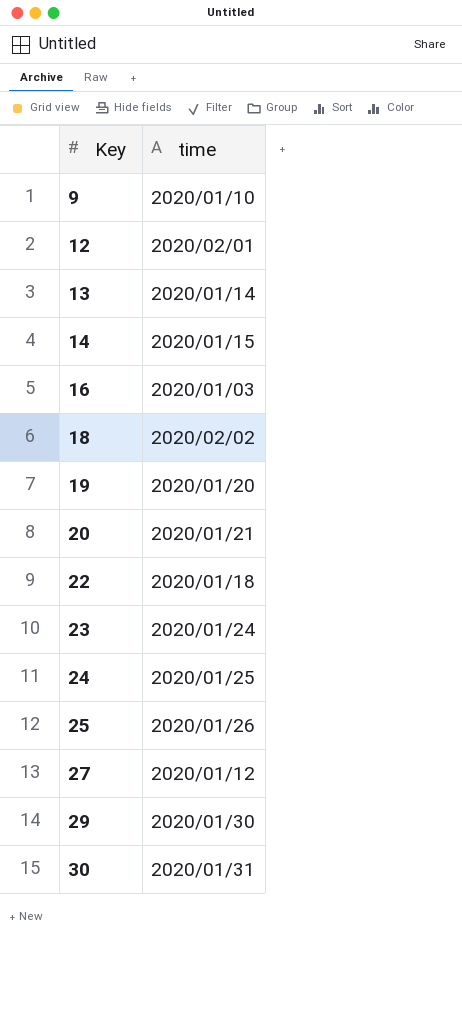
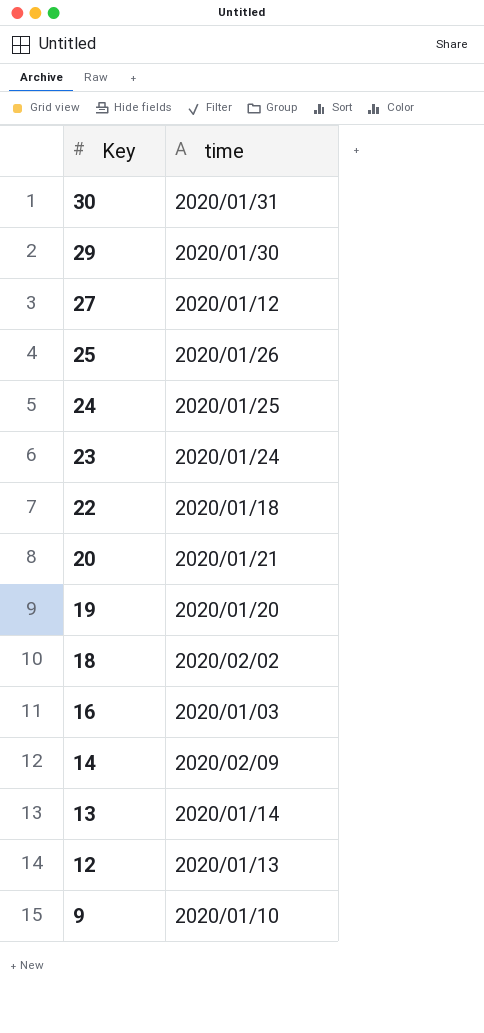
row order: Key ascending -> Key descending
14 | time: 2020/01/15 -> 2020/02/09
12 | time: 2020/02/01 -> 2020/01/13

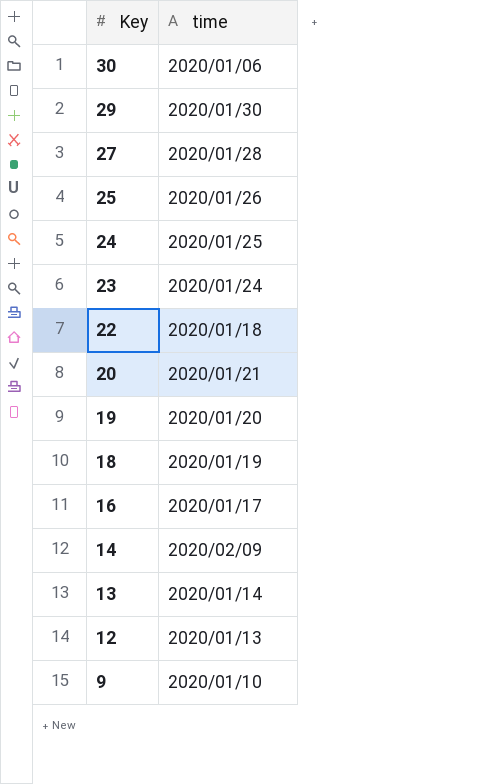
30 | time: 2020/01/31 -> 2020/01/06
27 | time: 2020/01/12 -> 2020/01/28
18 | time: 2020/02/02 -> 2020/01/19
16 | time: 2020/01/03 -> 2020/01/17

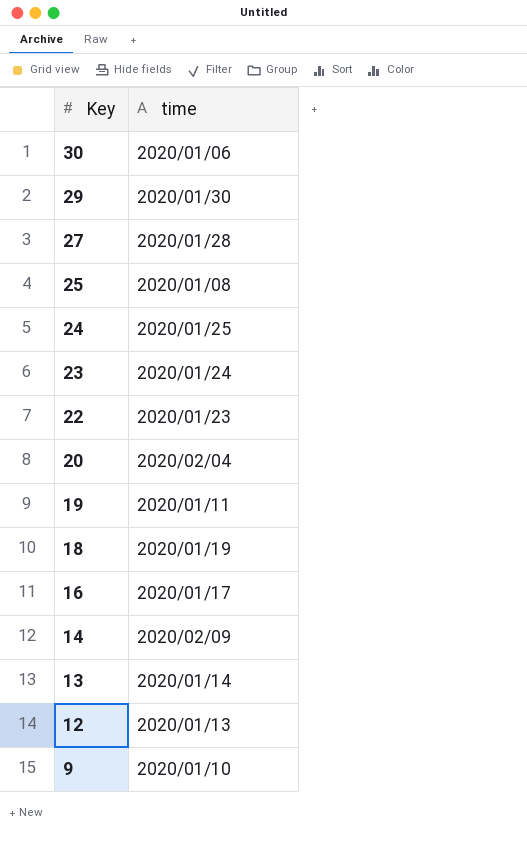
25 | time: 2020/01/26 -> 2020/01/08
22 | time: 2020/01/18 -> 2020/01/23
20 | time: 2020/01/21 -> 2020/02/04
19 | time: 2020/01/20 -> 2020/01/11

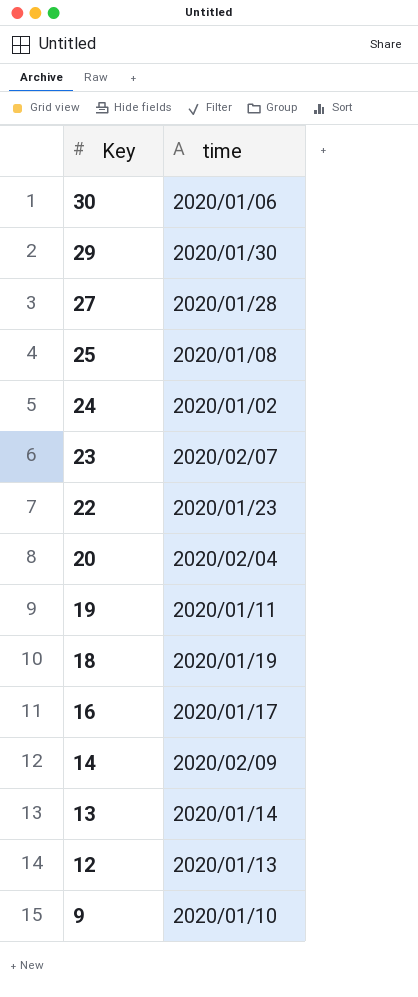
24 | time: 2020/01/25 -> 2020/01/02
23 | time: 2020/01/24 -> 2020/02/07

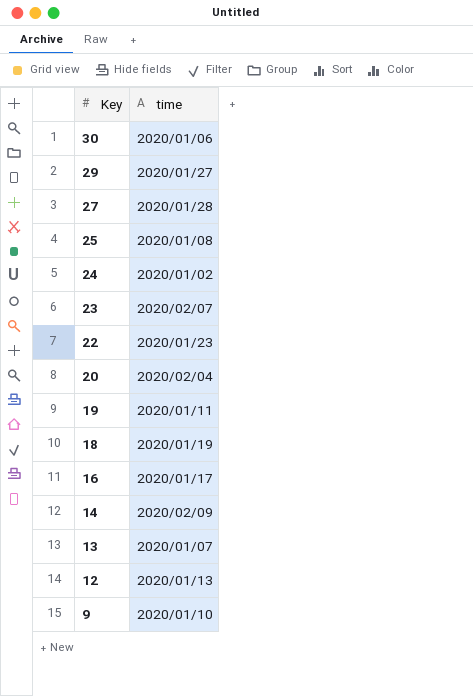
29 | time: 2020/01/30 -> 2020/01/27
13 | time: 2020/01/14 -> 2020/01/07

